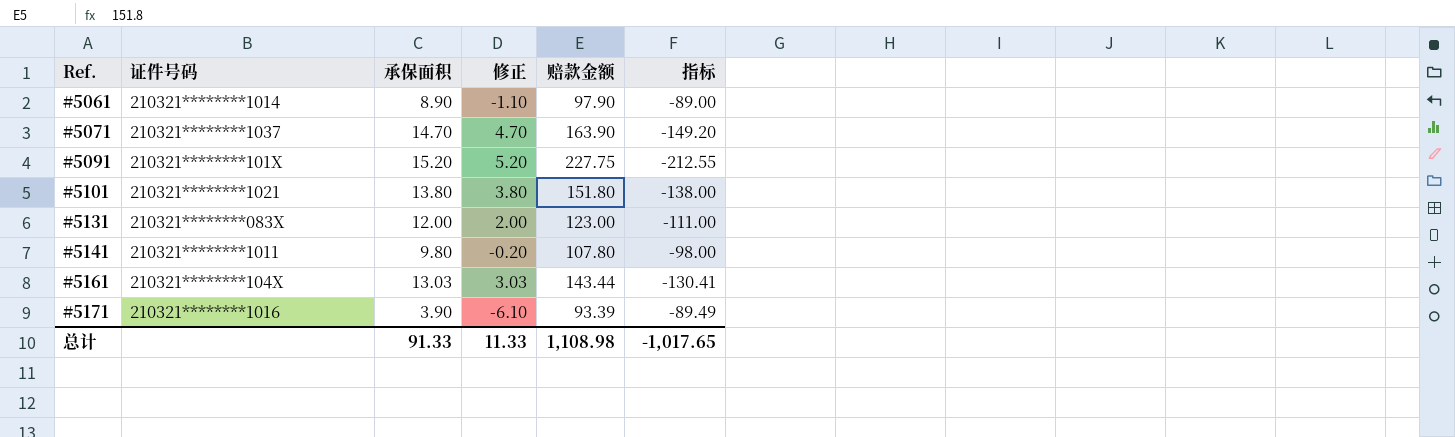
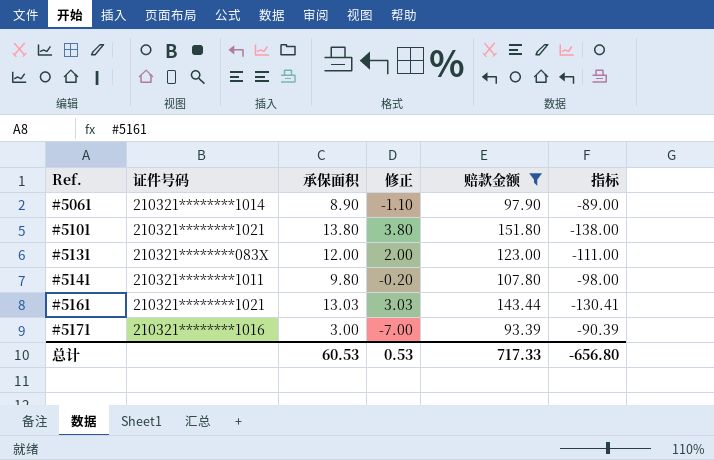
filter: none -> 赔款金额 <= 151.80
#5161 | 证件号码: 210321********104X -> 210321********1021
#5171 | 承保面积: 3.90 -> 3.00
#5171 | 修正: -6.10 -> -7.00
#5171 | 指标: -89.49 -> -90.39
总计 | 承保面积: 91.33 -> 60.53
总计 | 修正: 11.33 -> 0.53
总计 | 赔款金额: 1,108.98 -> 717.33
总计 | 指标: -1,017.65 -> -656.80

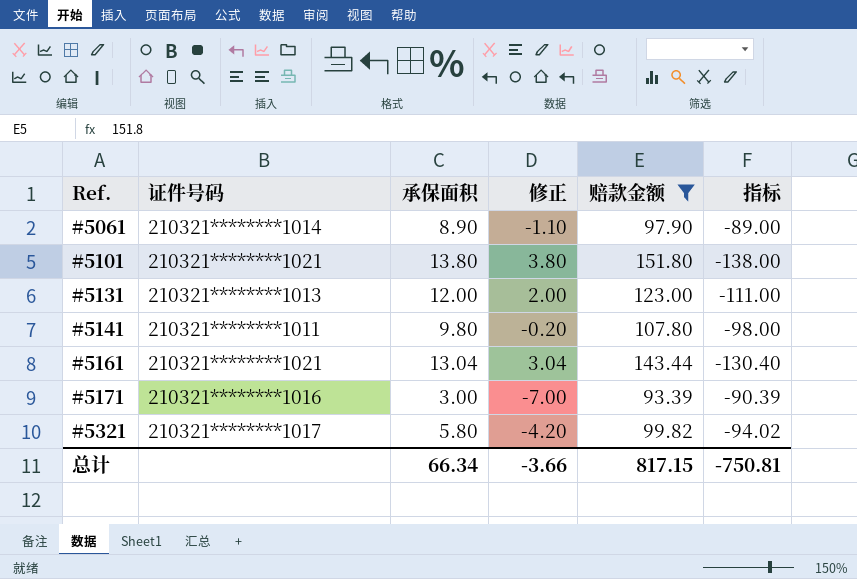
#5131 | 证件号码: 210321********083X -> 210321********1013
#5161 | 承保面积: 13.03 -> 13.04
#5161 | 修正: 3.03 -> 3.04
#5161 | 指标: -130.41 -> -130.40
row #5321: none -> 210321********1017 | 5.80 | -4.20 | 99.82 | -94.02
总计 | 承保面积: 60.53 -> 66.34
总计 | 修正: 0.53 -> -3.66
总计 | 赔款金额: 717.33 -> 817.15
总计 | 指标: -656.80 -> -750.81

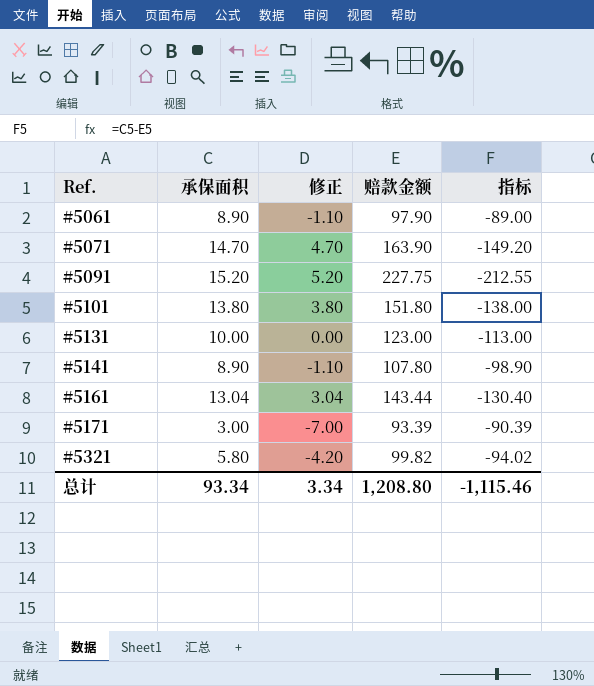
filter: 赔款金额 <= 151.80 -> none
column 证件号码 | position: 2 -> none
#5131 | 承保面积: 12.00 -> 10.00
#5131 | 修正: 2.00 -> 0.00
#5131 | 指标: -111.00 -> -113.00
#5141 | 承保面积: 9.80 -> 8.90
#5141 | 修正: -0.20 -> -1.10
#5141 | 指标: -98.00 -> -98.90
总计 | 承保面积: 66.34 -> 93.34
总计 | 修正: -3.66 -> 3.34
总计 | 赔款金额: 817.15 -> 1,208.80
总计 | 指标: -750.81 -> -1,115.46

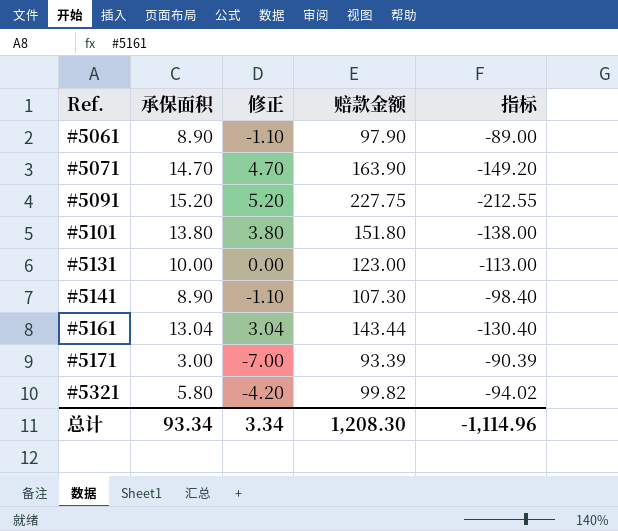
#5141 | 赔款金额: 107.80 -> 107.30
#5141 | 指标: -98.90 -> -98.40
总计 | 赔款金额: 1,208.80 -> 1,208.30
总计 | 指标: -1,115.46 -> -1,114.96

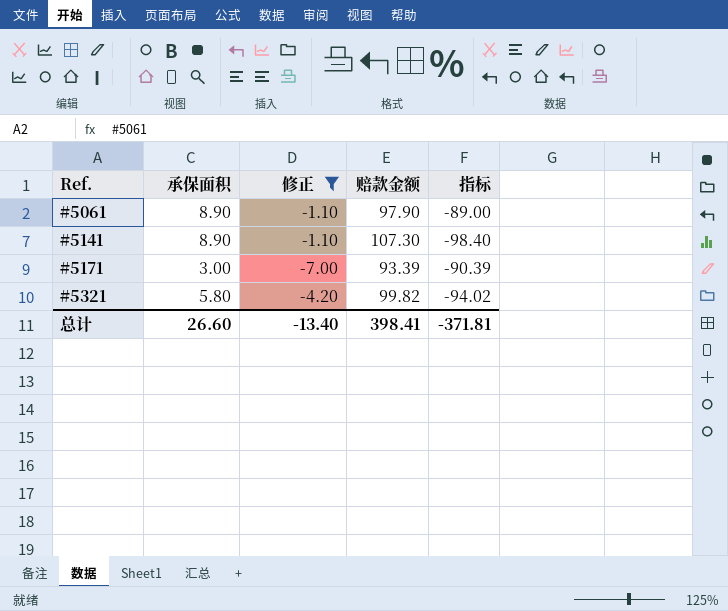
filter: none -> 修正 <= -1.10
总计 | 承保面积: 93.34 -> 26.60
总计 | 修正: 3.34 -> -13.40
总计 | 赔款金额: 1,208.30 -> 398.41
总计 | 指标: -1,114.96 -> -371.81

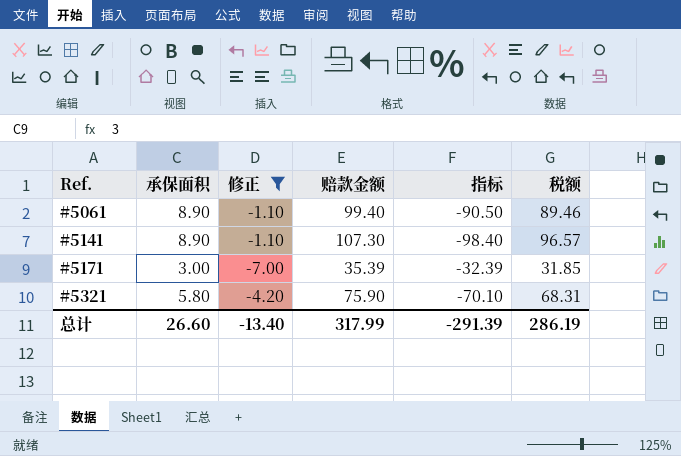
column 税额 | formula: none -> [赔款金额] * 0.9
#5061 | 赔款金额: 97.90 -> 99.40
#5061 | 指标: -89.00 -> -90.50
#5171 | 赔款金额: 93.39 -> 35.39
#5171 | 指标: -90.39 -> -32.39
#5321 | 赔款金额: 99.82 -> 75.90
#5321 | 指标: -94.02 -> -70.10
总计 | 赔款金额: 398.41 -> 317.99
总计 | 指标: -371.81 -> -291.39

